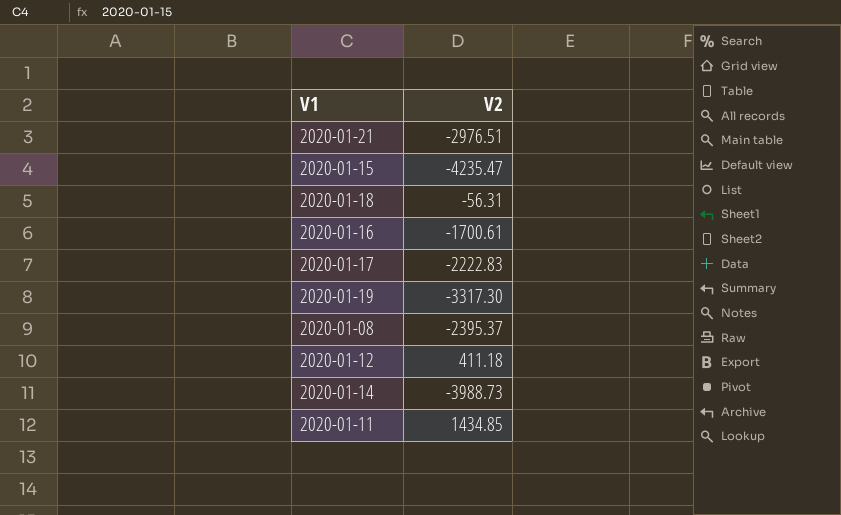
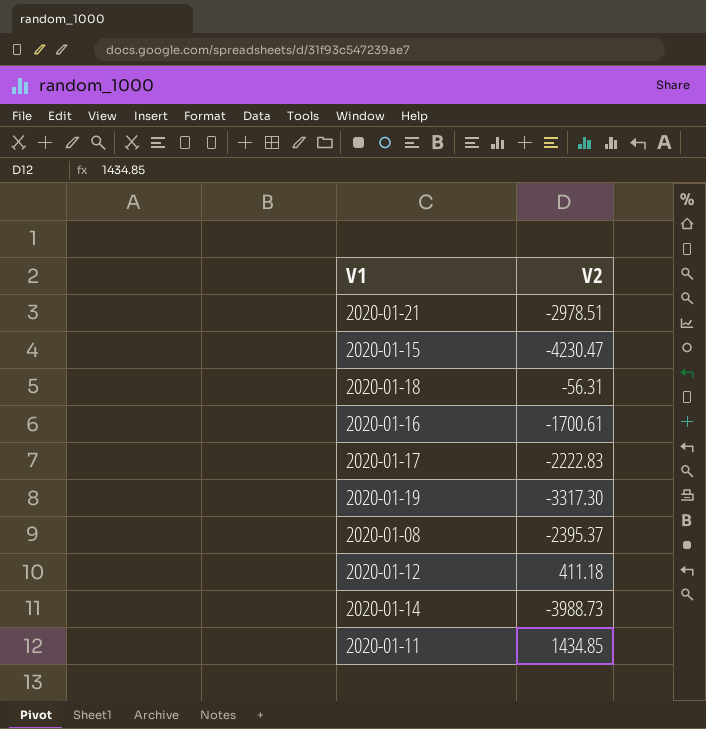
2020-01-21 | V2: -2976.51 -> -2978.51
2020-01-15 | V2: -4235.47 -> -4230.47

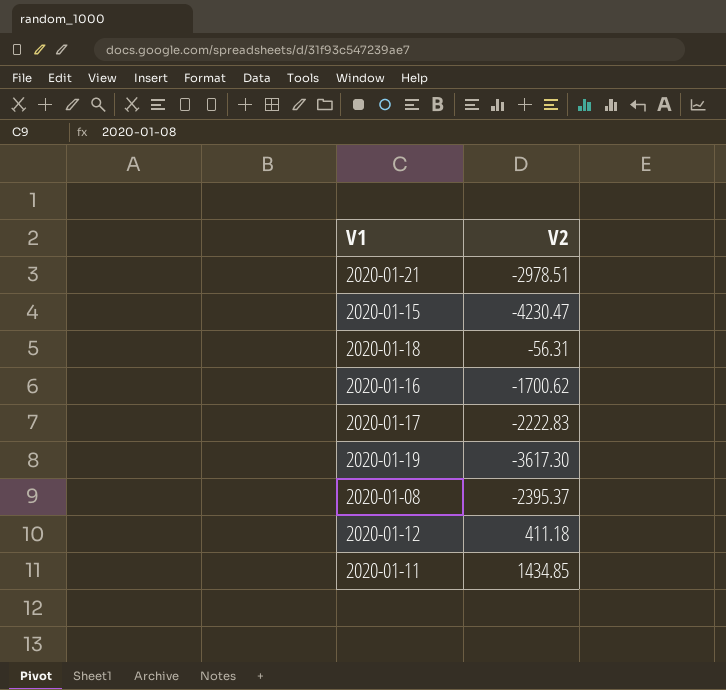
row 2020-01-14: -3988.73 -> none
2020-01-16 | V2: -1700.61 -> -1700.62
2020-01-19 | V2: -3317.30 -> -3617.30

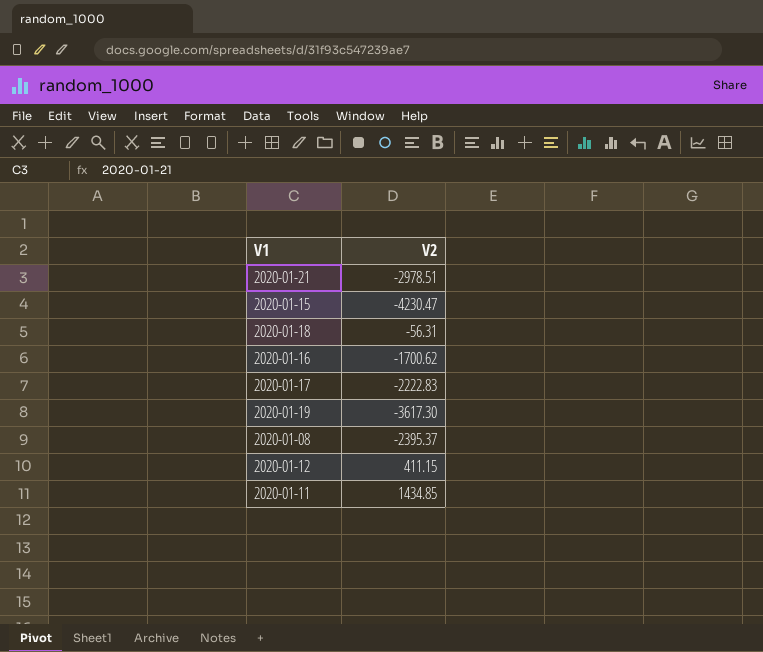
2020-01-12 | V2: 411.18 -> 411.15

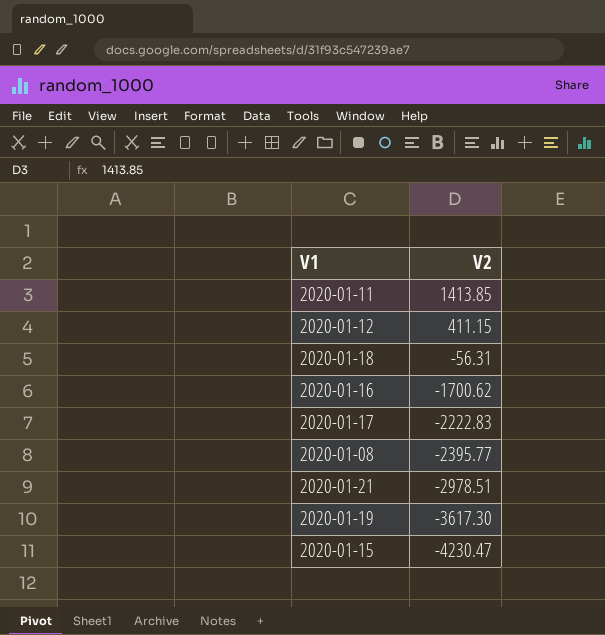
row order: none -> V2 descending
2020-01-11 | V2: 1434.85 -> 1413.85
2020-01-08 | V2: -2395.37 -> -2395.77

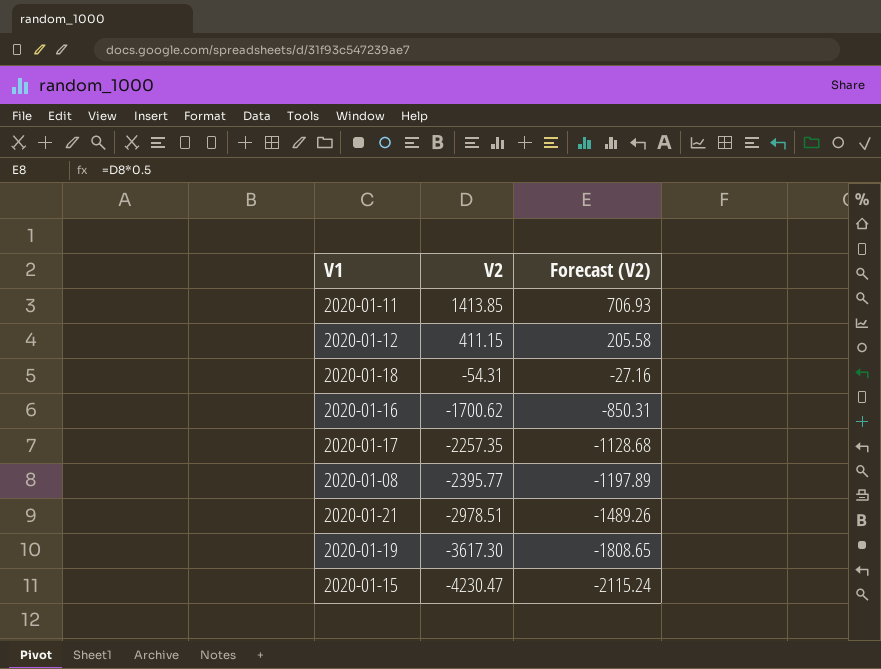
column Forecast (V2) | formula: none -> [V2] * 0.5
2020-01-18 | V2: -56.31 -> -54.31
2020-01-17 | V2: -2222.83 -> -2257.35

